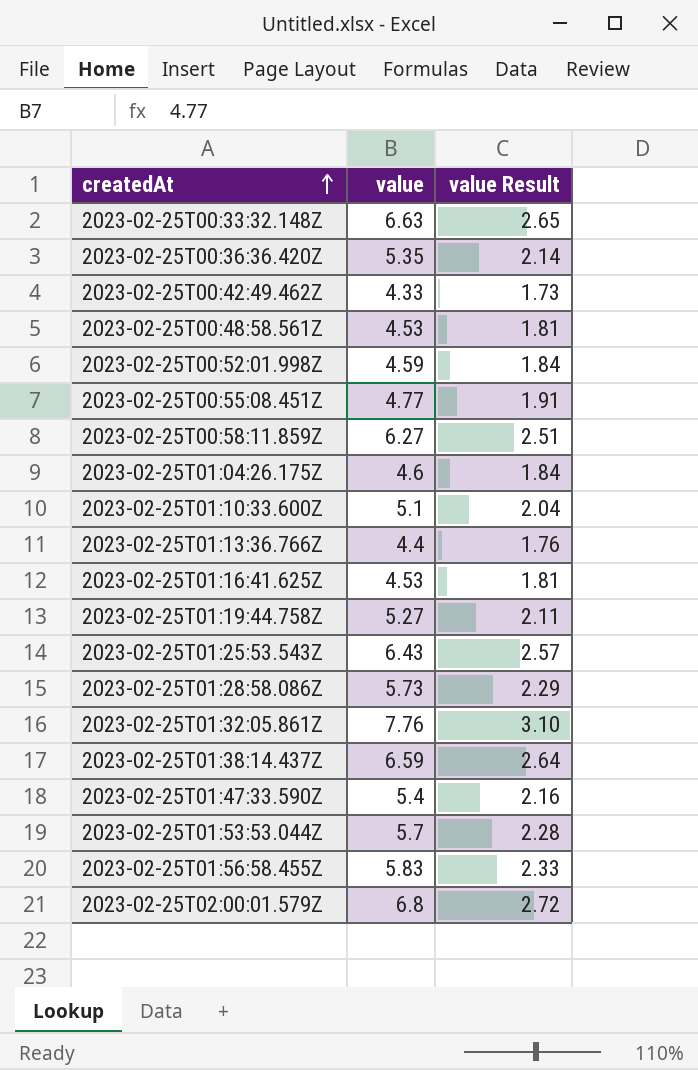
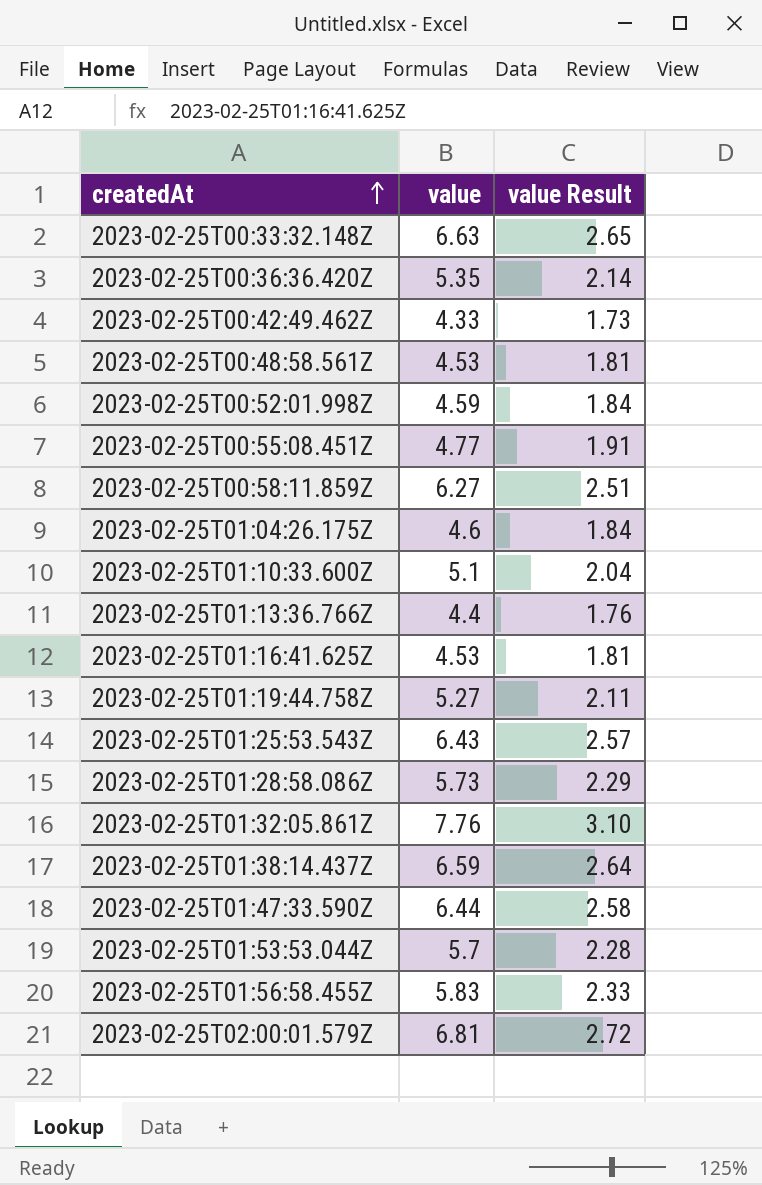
2023-02-25T01:47:33.590Z | value: 5.4 -> 6.44
2023-02-25T01:47:33.590Z | value Result: 2.16 -> 2.58
2023-02-25T02:00:01.579Z | value: 6.8 -> 6.81

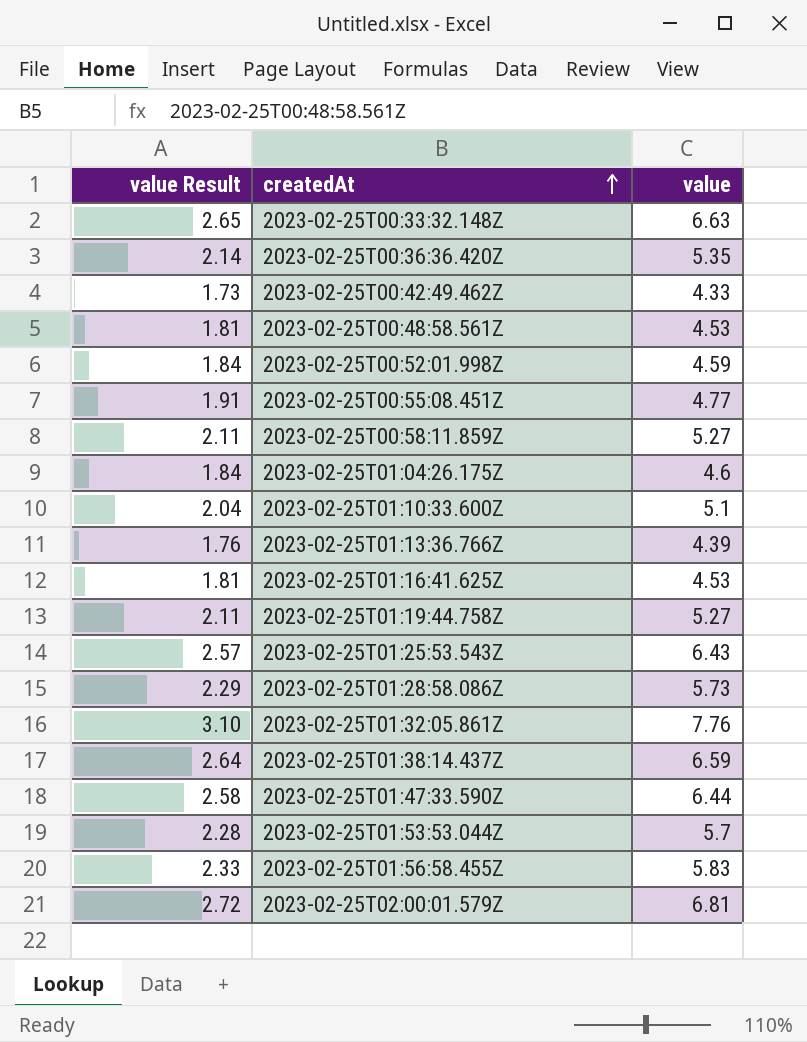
column value Result | position: 3 -> 1
2023-02-25T00:58:11.859Z | value Result: 2.51 -> 2.11
2023-02-25T00:58:11.859Z | value: 6.27 -> 5.27
2023-02-25T01:13:36.766Z | value: 4.4 -> 4.39

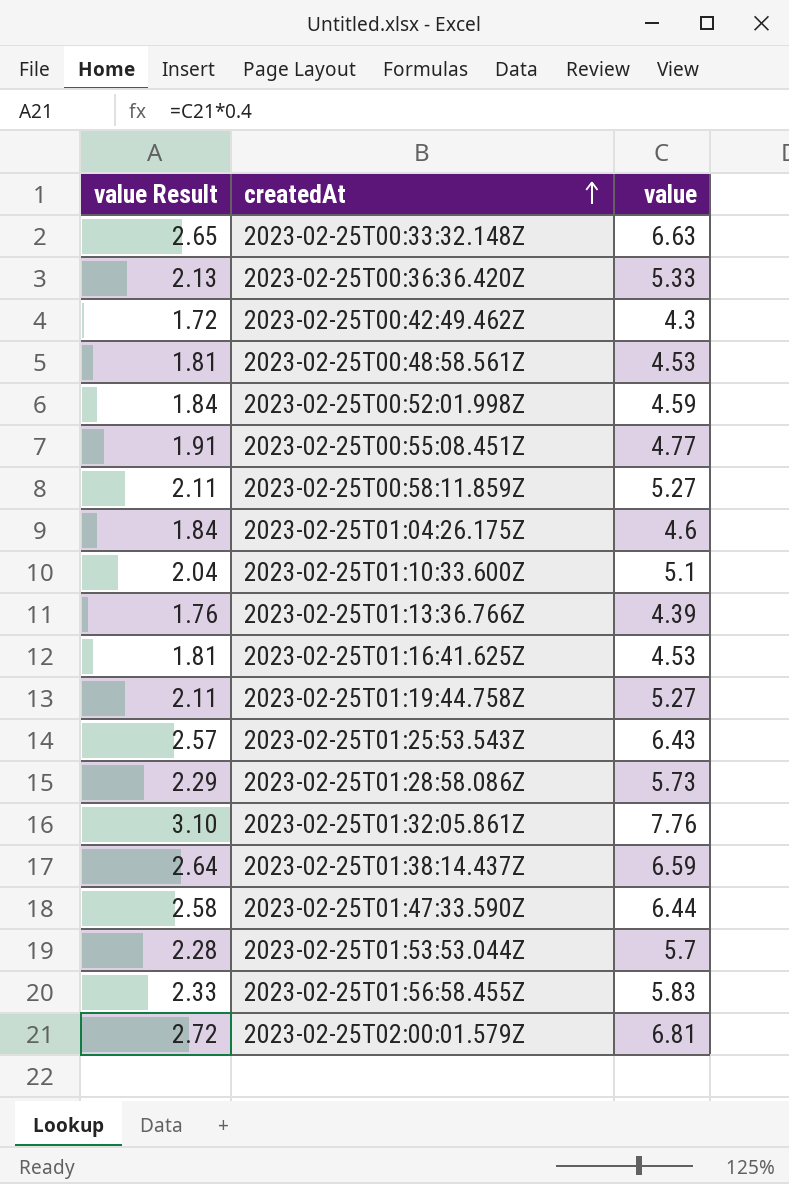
2023-02-25T00:36:36.420Z | value Result: 2.14 -> 2.13
2023-02-25T00:36:36.420Z | value: 5.35 -> 5.33
2023-02-25T00:42:49.462Z | value Result: 1.73 -> 1.72
2023-02-25T00:42:49.462Z | value: 4.33 -> 4.3

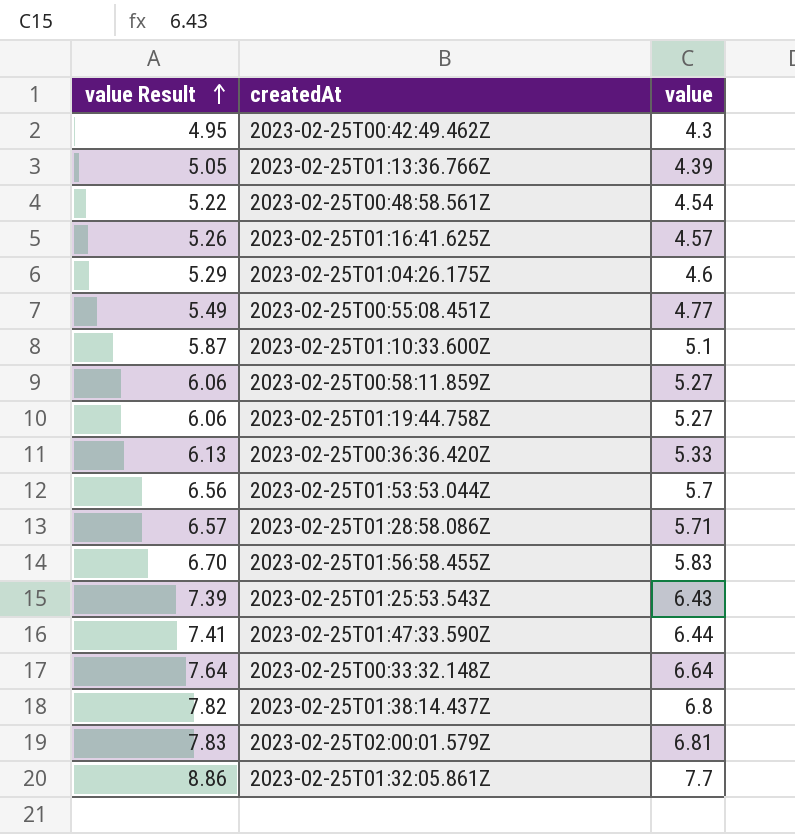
row order: createdAt ascending -> value Result ascending
column value Result | formula: [value] * 0.4 -> [value] * 1.15
row 2023-02-25T00:52:01.998Z: 1.84 | 4.59 -> none
2023-02-25T00:48:58.561Z | value: 4.53 -> 4.54
2023-02-25T01:16:41.625Z | value: 4.53 -> 4.57
2023-02-25T01:28:58.086Z | value: 5.73 -> 5.71
2023-02-25T00:33:32.148Z | value: 6.63 -> 6.64
2023-02-25T01:38:14.437Z | value: 6.59 -> 6.8
2023-02-25T01:32:05.861Z | value: 7.76 -> 7.7

